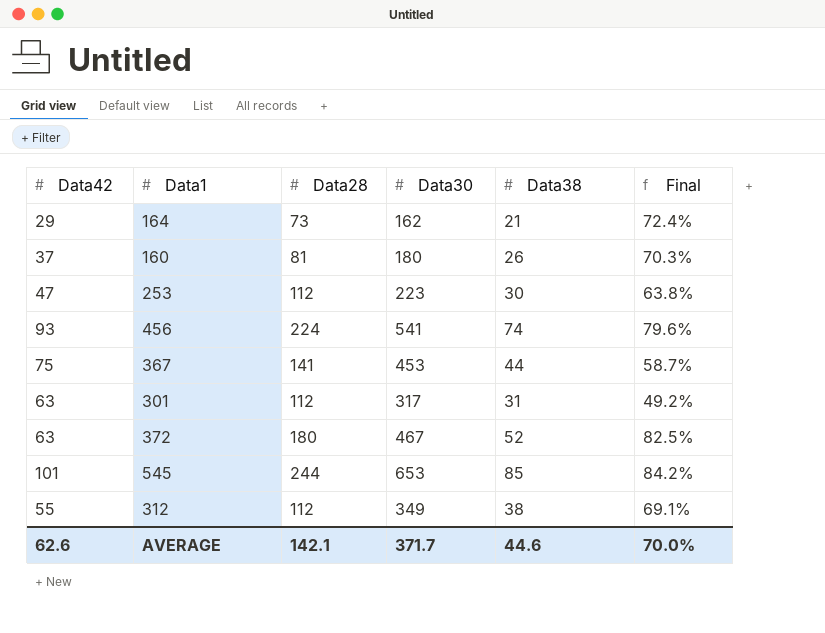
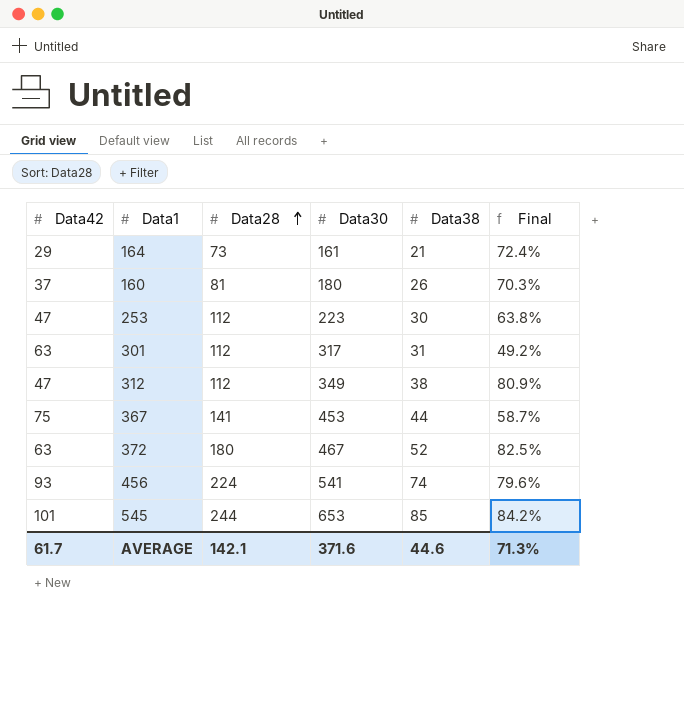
row order: none -> Data28 ascending
164 | Data30: 162 -> 161
312 | Data42: 55 -> 47
312 | Final: 69.1% -> 80.9%
AVERAGE | Data42: 62.6 -> 61.7
AVERAGE | Data30: 371.7 -> 371.6
AVERAGE | Final: 70.0% -> 71.3%

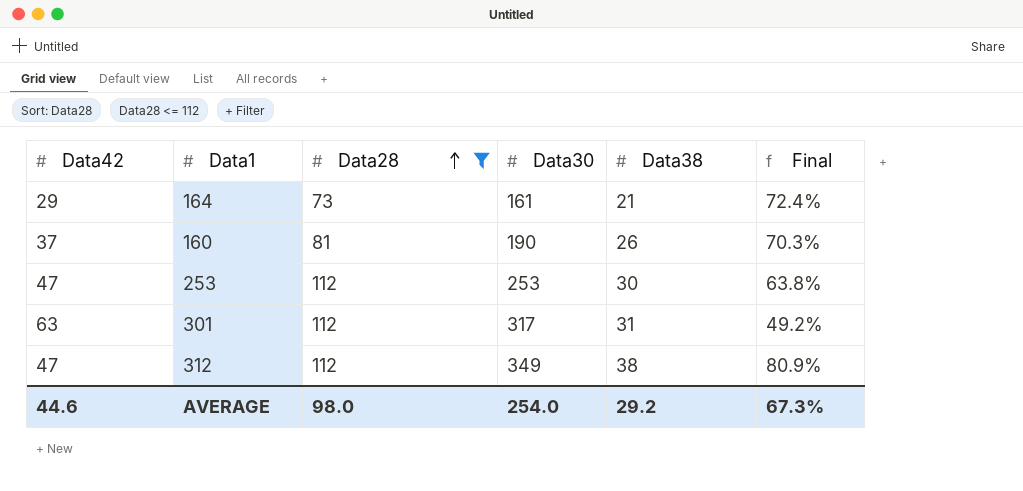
filter: none -> Data28 <= 112
160 | Data30: 180 -> 190
253 | Data30: 223 -> 253
AVERAGE | Data42: 61.7 -> 44.6
AVERAGE | Data28: 142.1 -> 98.0
AVERAGE | Data30: 371.6 -> 254.0
AVERAGE | Data38: 44.6 -> 29.2
AVERAGE | Final: 71.3% -> 67.3%

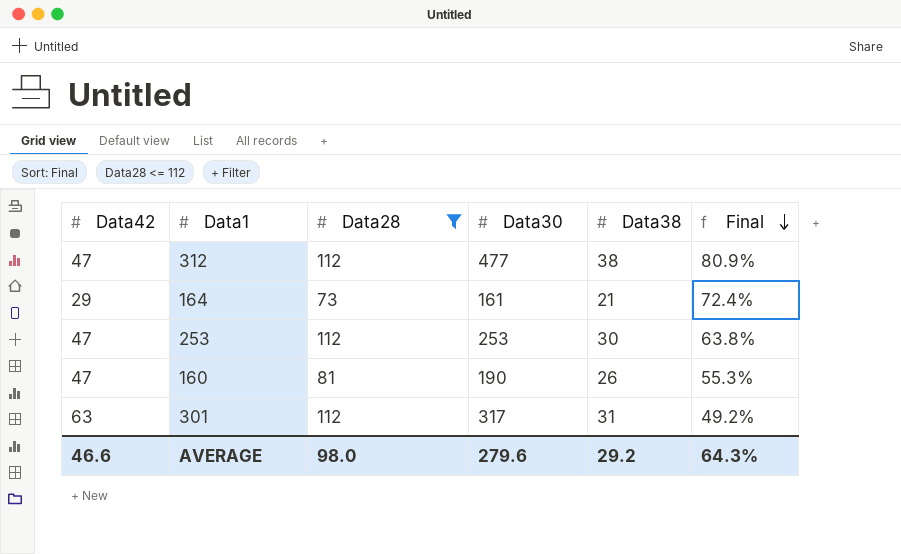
row order: Data28 ascending -> Final descending
312 | Data30: 349 -> 477
160 | Data42: 37 -> 47
160 | Final: 70.3% -> 55.3%
AVERAGE | Data42: 44.6 -> 46.6
AVERAGE | Data30: 254.0 -> 279.6
AVERAGE | Final: 67.3% -> 64.3%

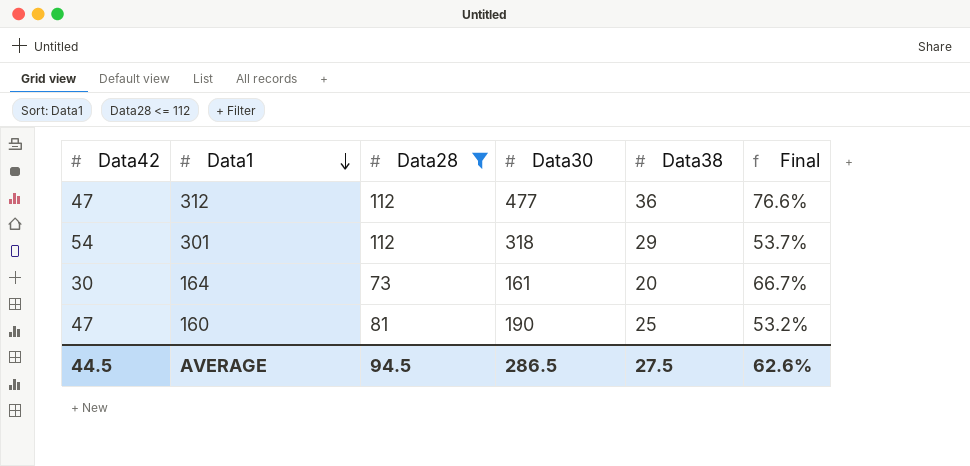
row order: Final descending -> Data1 descending
row 253: 47 | 112 | 253 | 30 | 63.8% -> none
312 | Data38: 38 -> 36
312 | Final: 80.9% -> 76.6%
301 | Data42: 63 -> 54
301 | Data30: 317 -> 318
301 | Data38: 31 -> 29
301 | Final: 49.2% -> 53.7%
164 | Data42: 29 -> 30
164 | Data38: 21 -> 20
164 | Final: 72.4% -> 66.7%
160 | Data38: 26 -> 25
160 | Final: 55.3% -> 53.2%
AVERAGE | Data42: 46.6 -> 44.5
AVERAGE | Data28: 98.0 -> 94.5
AVERAGE | Data30: 279.6 -> 286.5
AVERAGE | Data38: 29.2 -> 27.5
AVERAGE | Final: 64.3% -> 62.6%

